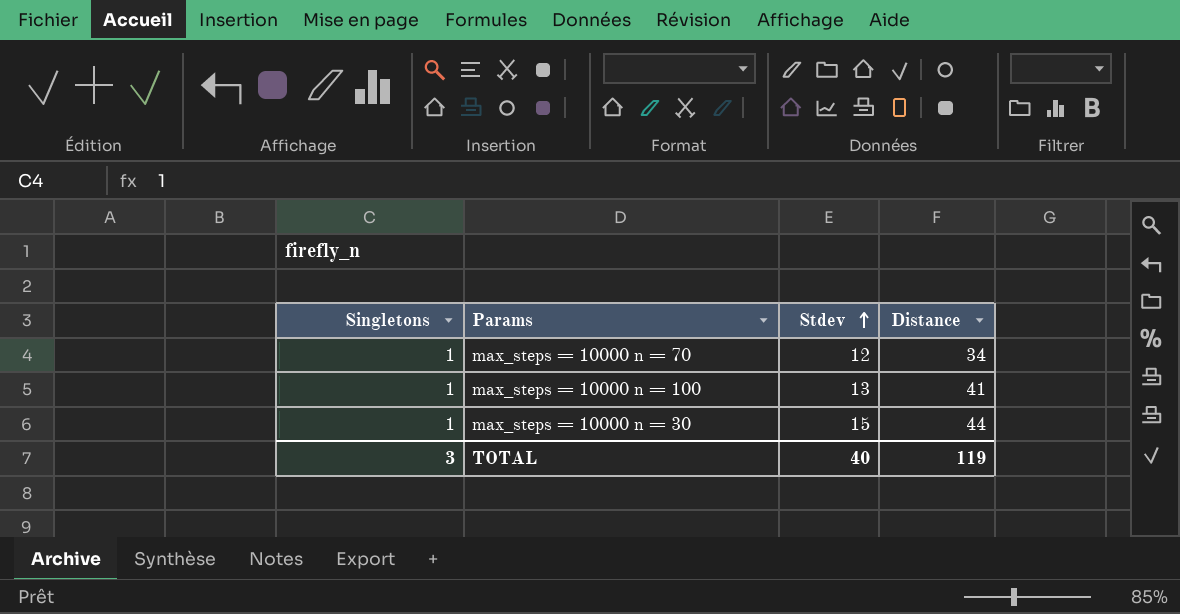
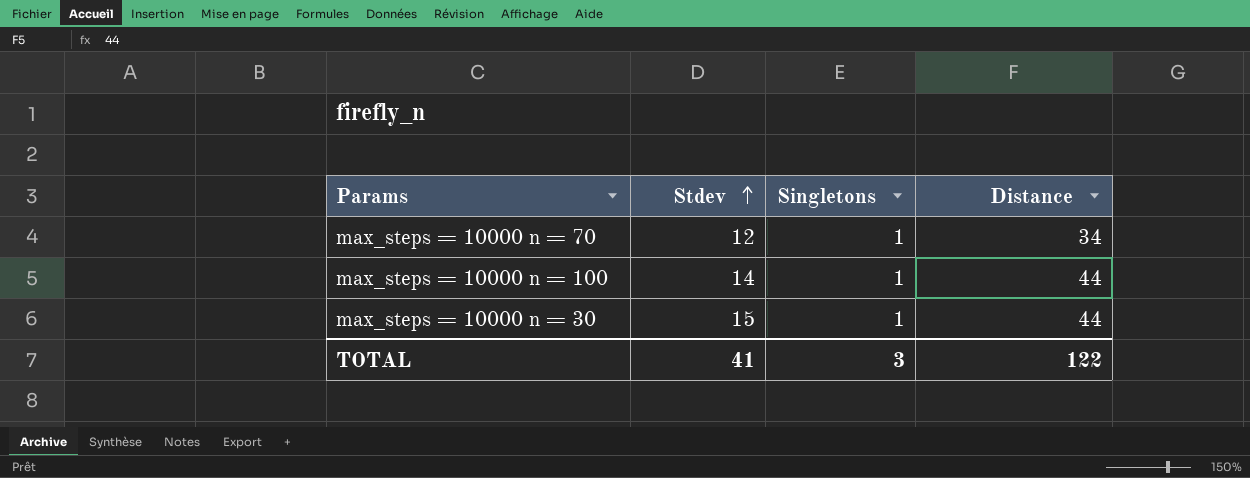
column Singletons | position: 1 -> 3
max_steps = 10000 n = 100 | Stdev: 13 -> 14
max_steps = 10000 n = 100 | Distance: 41 -> 44
TOTAL | Stdev: 40 -> 41
TOTAL | Distance: 119 -> 122

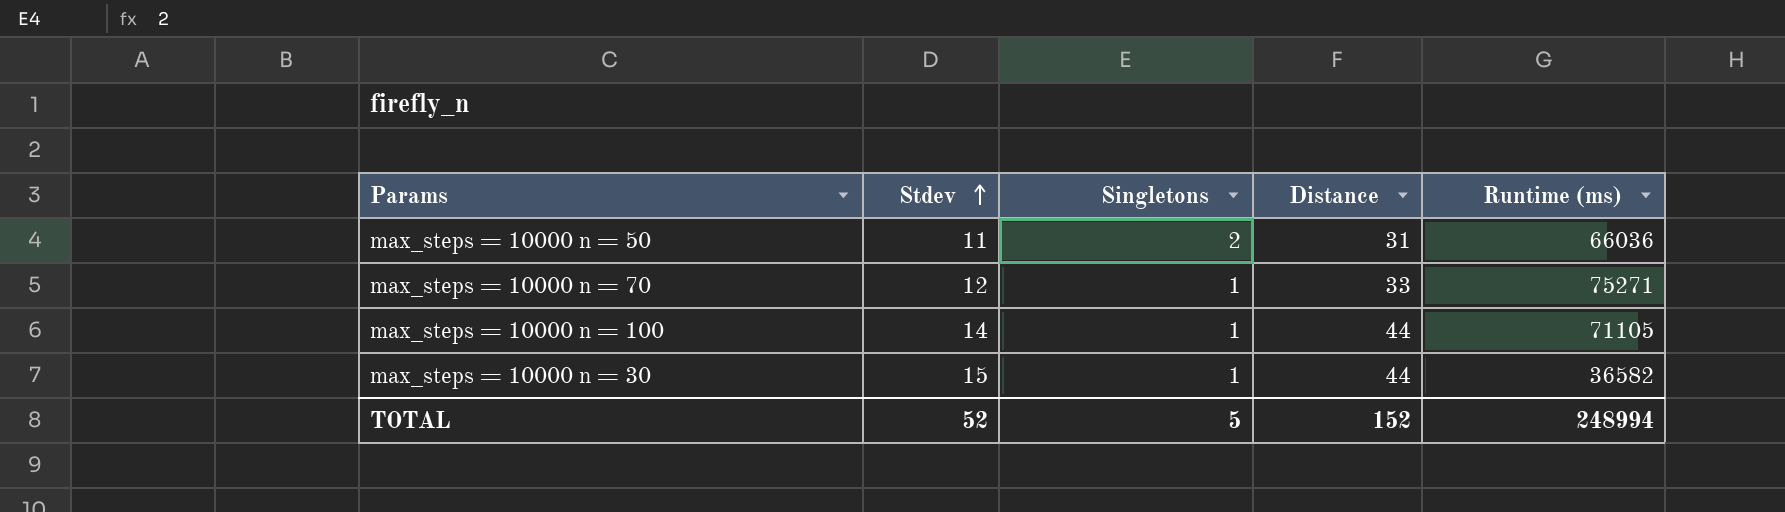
column Runtime (ms) | position: none -> 5
row max_steps = 10000 n = 50: none -> 11 | 2 | 31 | 66036
max_steps = 10000 n = 70 | Distance: 34 -> 33
TOTAL | Stdev: 41 -> 52
TOTAL | Singletons: 3 -> 5
TOTAL | Distance: 122 -> 152

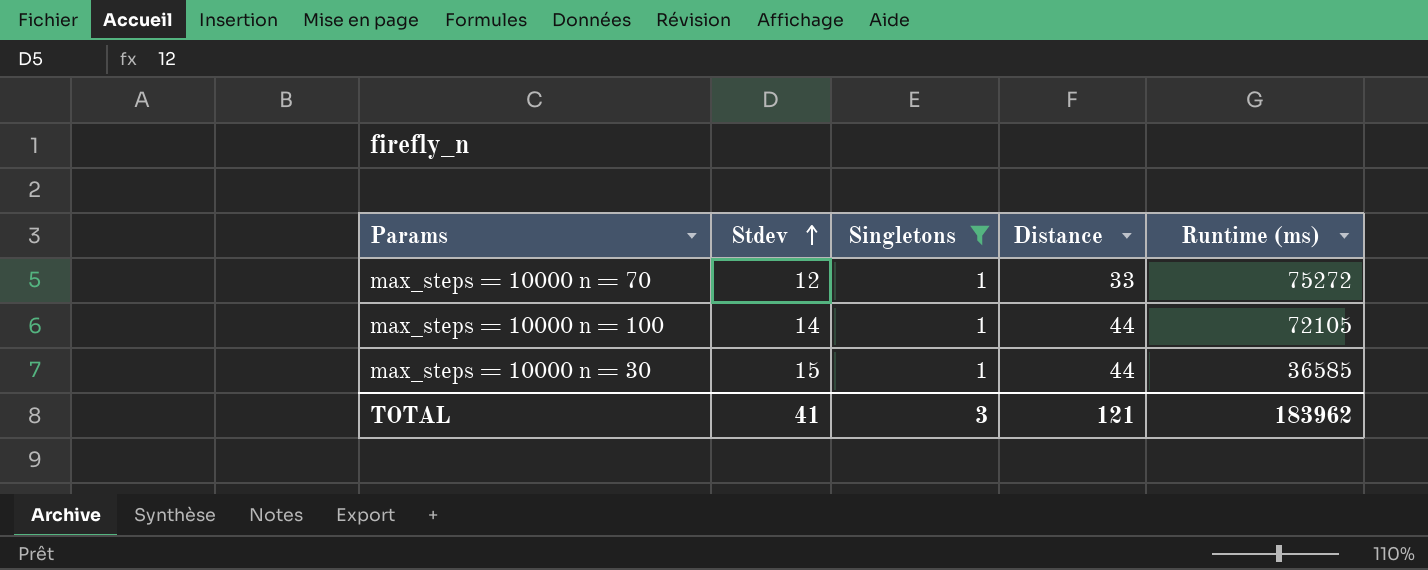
filter: none -> Singletons = 1
max_steps = 10000 n = 70 | Runtime (ms): 75271 -> 75272
max_steps = 10000 n = 100 | Runtime (ms): 71105 -> 72105
max_steps = 10000 n = 30 | Runtime (ms): 36582 -> 36585
TOTAL | Stdev: 52 -> 41
TOTAL | Singletons: 5 -> 3
TOTAL | Distance: 152 -> 121
TOTAL | Runtime (ms): 248994 -> 183962

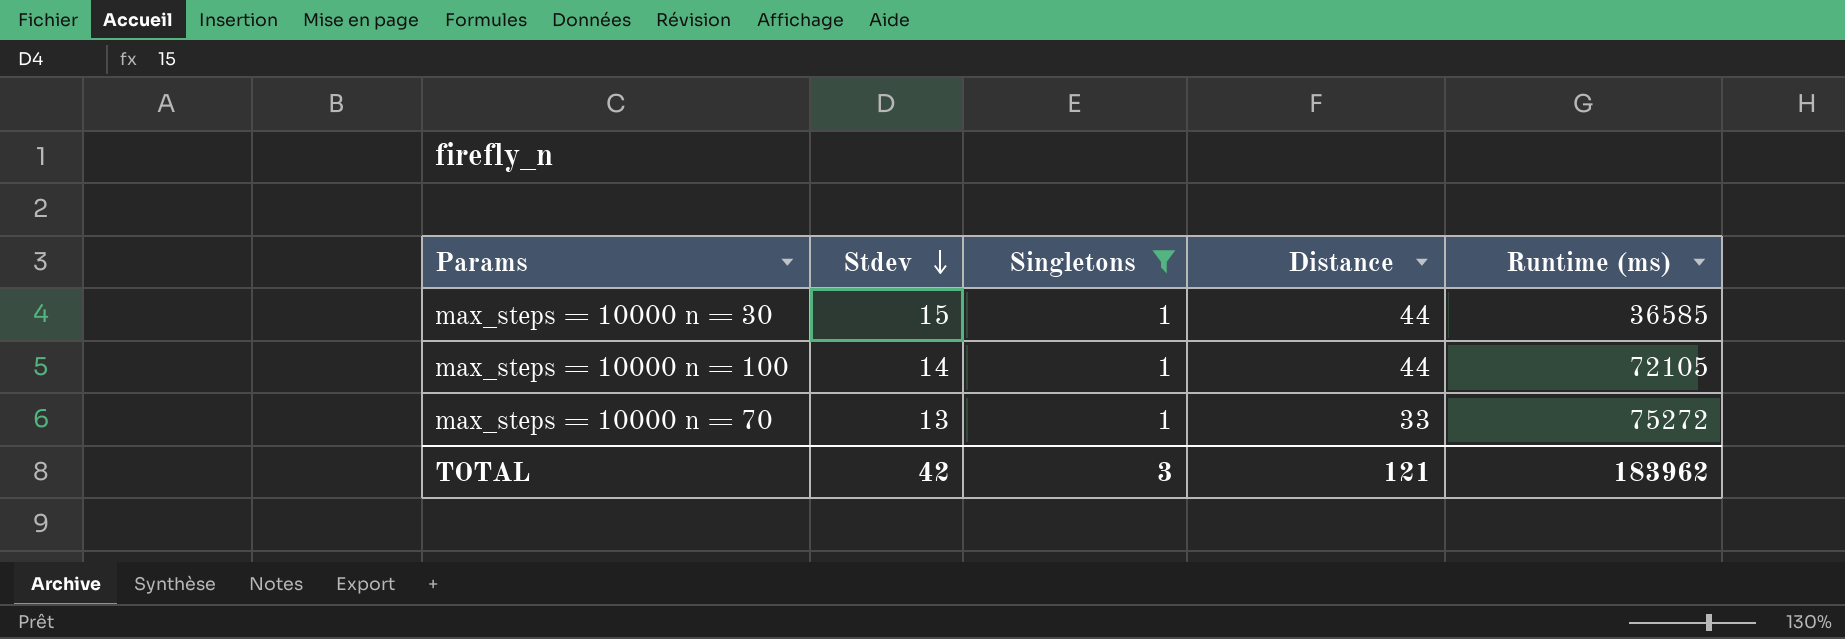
row order: Stdev ascending -> Stdev descending
max_steps = 10000 n = 70 | Stdev: 12 -> 13
TOTAL | Stdev: 41 -> 42

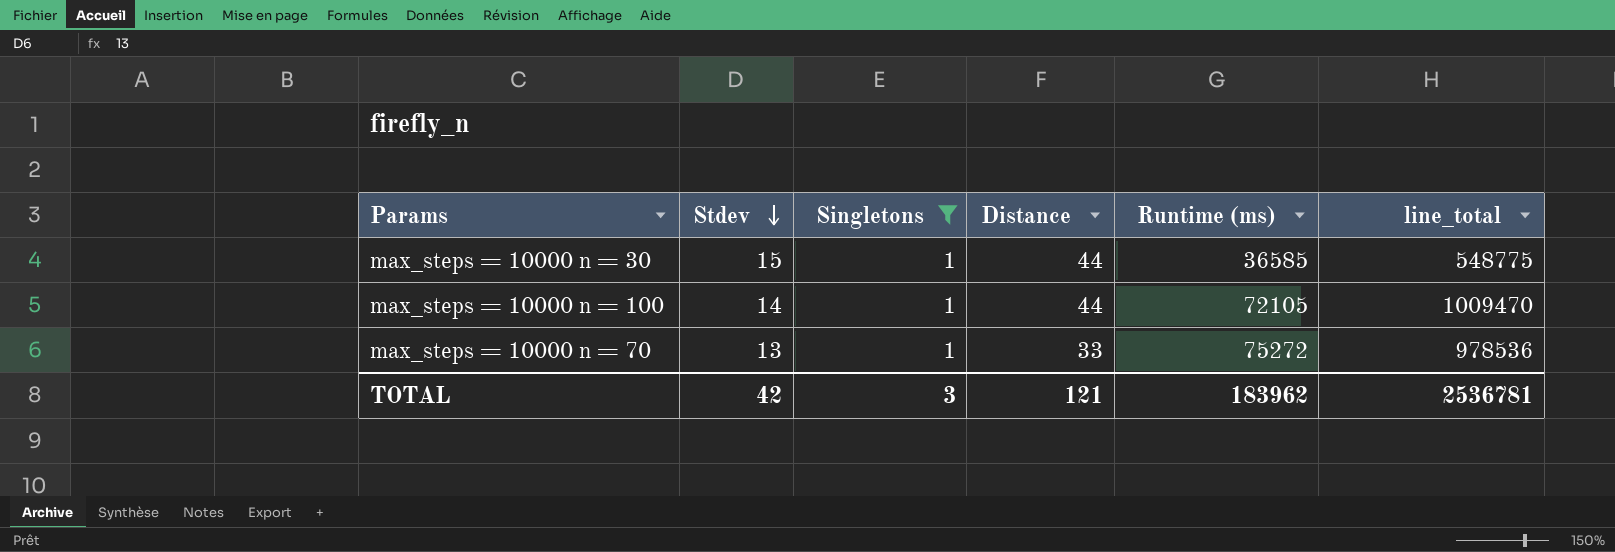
column line_total | formula: none -> [Stdev] * [Runtime (ms)]

